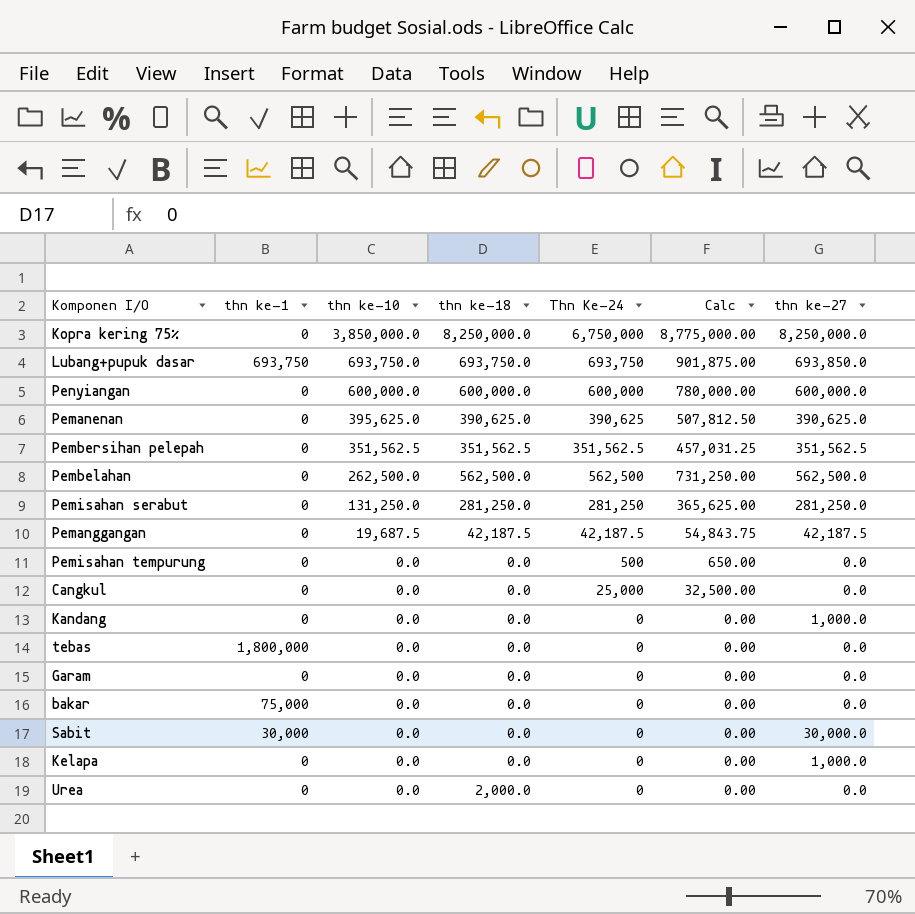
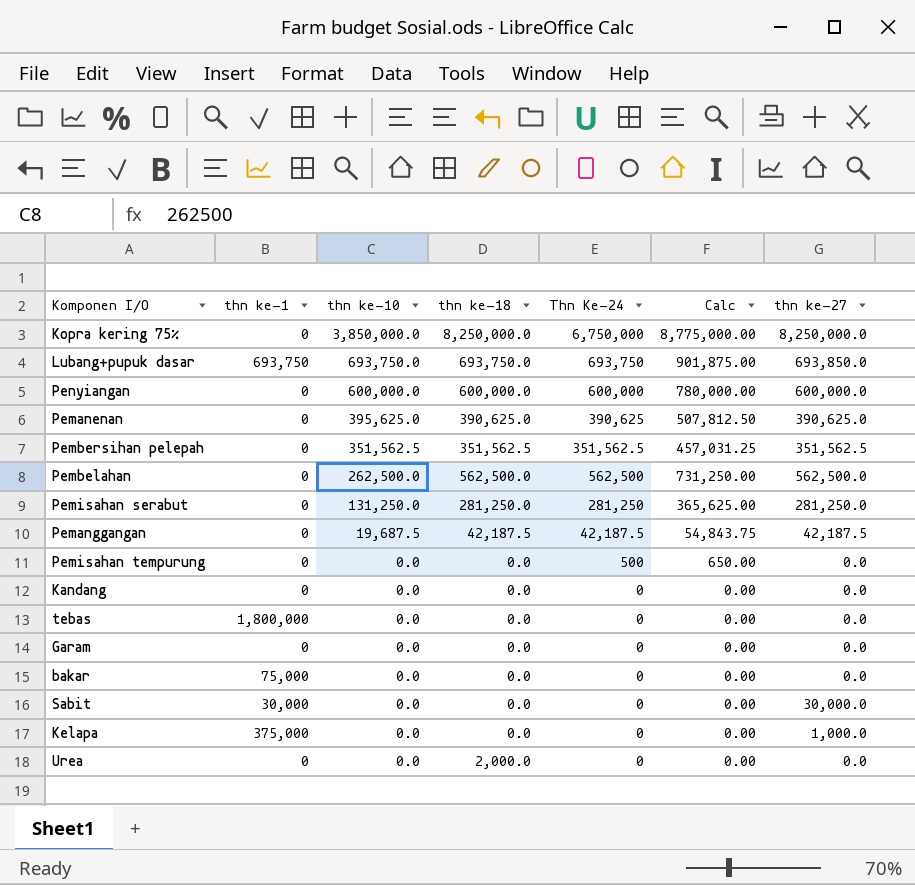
row Cangkul: 0 | 0.0 | 0.0 | 25,000 | 32,500.00 | 0.0 -> none
Kandang | thn ke-27: 1,000.0 -> 0.0
Kelapa | thn ke-1: 0 -> 375,000

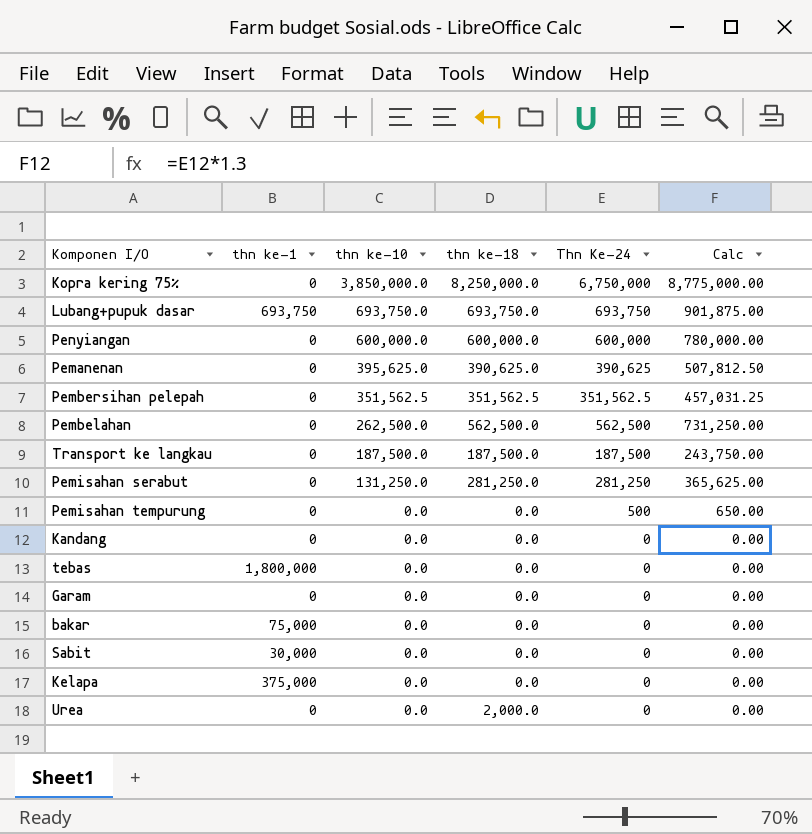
column thn ke-27 | position: 7 -> none
row Pemanggangan: 0 | 19,687.5 | 42,187.5 | 42,187.5 | 54,843.75 | 42,187.5 -> none
row Transport ke langkau: none -> 0 | 187,500.0 | 187,500.0 | 187,500 | 243,750.00

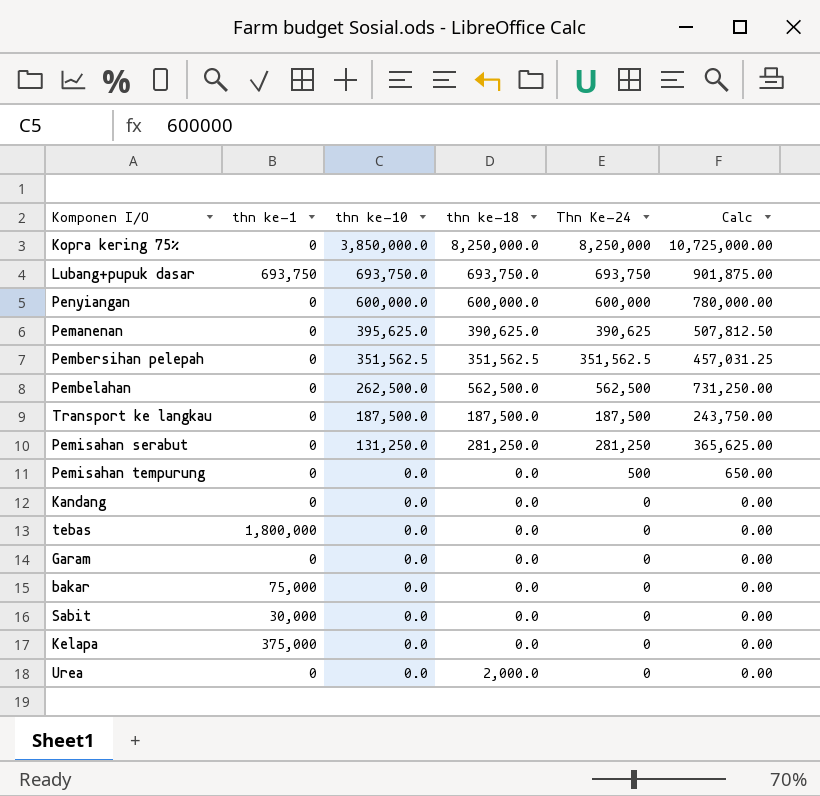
Kopra kering 75% | Thn Ke-24: 6,750,000 -> 8,250,000
Kopra kering 75% | Calc: 8,775,000.00 -> 10,725,000.00

